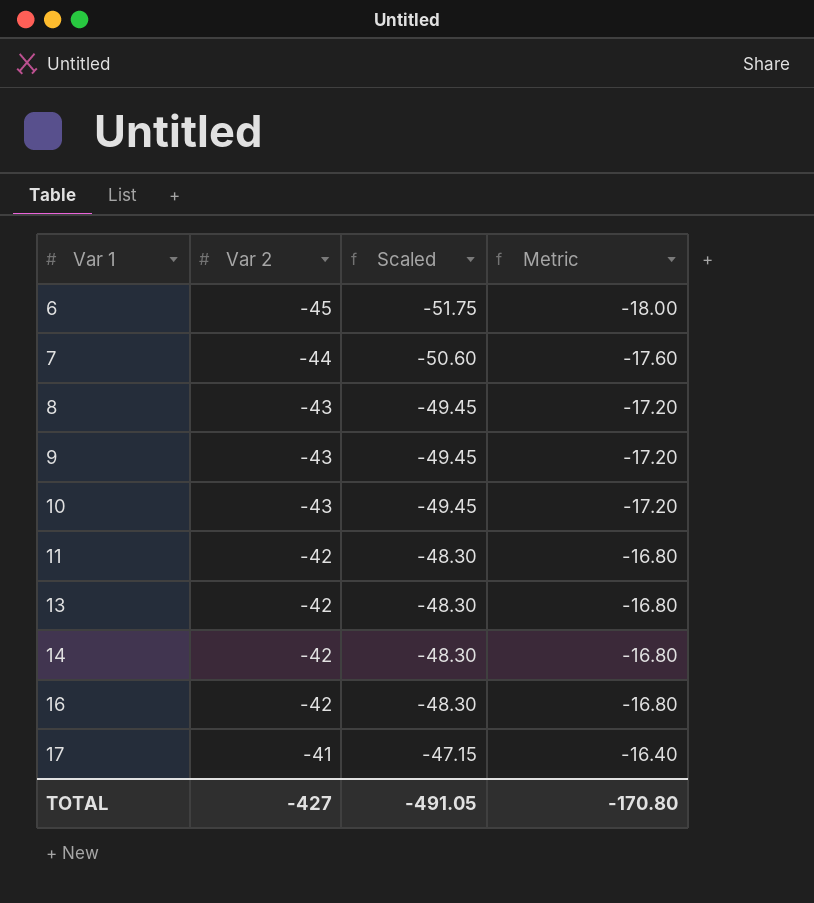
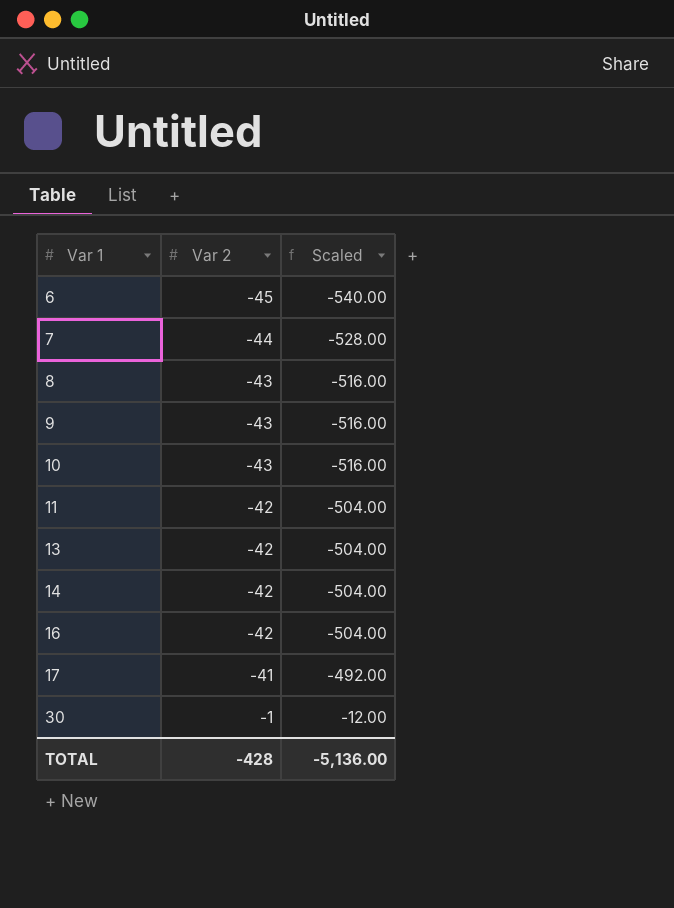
column Metric | formula: [Var 2] * 0.4 -> none
column Scaled | formula: [Var 2] * 1.15 -> [Var 2] * 12
row 30: none -> -1 | -12.00
TOTAL | Var 2: -427 -> -428
TOTAL | Scaled: -491.05 -> -5,136.00

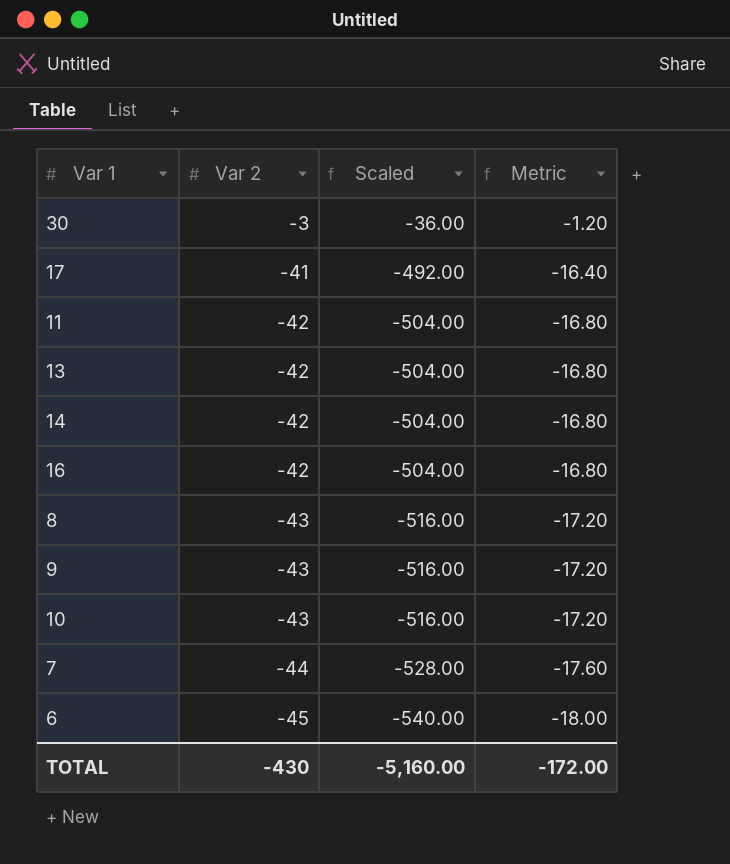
row order: Var 1 ascending -> Var 2 descending
column Metric | formula: none -> [Var 2] * 0.4
30 | Var 2: -1 -> -3
30 | Scaled: -12.00 -> -36.00
TOTAL | Var 2: -428 -> -430
TOTAL | Scaled: -5,136.00 -> -5,160.00

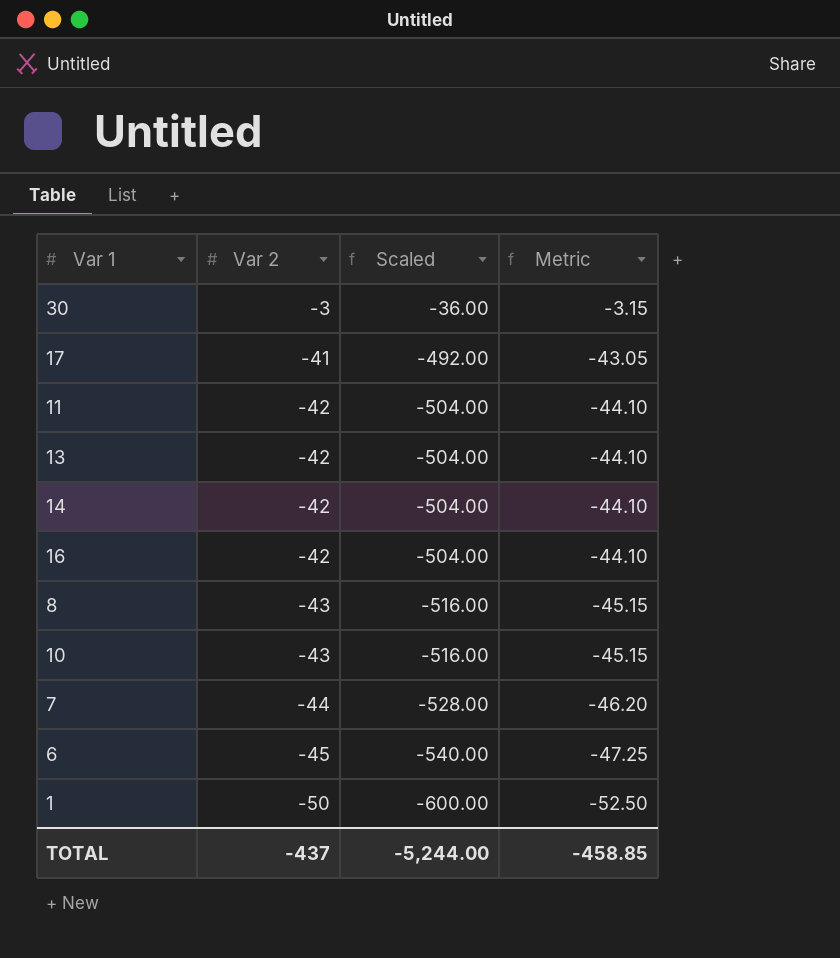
column Metric | formula: [Var 2] * 0.4 -> [Var 2] * 1.05
row 9: -43 | -516.00 | -17.20 -> none
row 1: none -> -50 | -600.00 | -52.50
TOTAL | Var 2: -430 -> -437
TOTAL | Scaled: -5,160.00 -> -5,244.00
TOTAL | Metric: -172.00 -> -458.85

